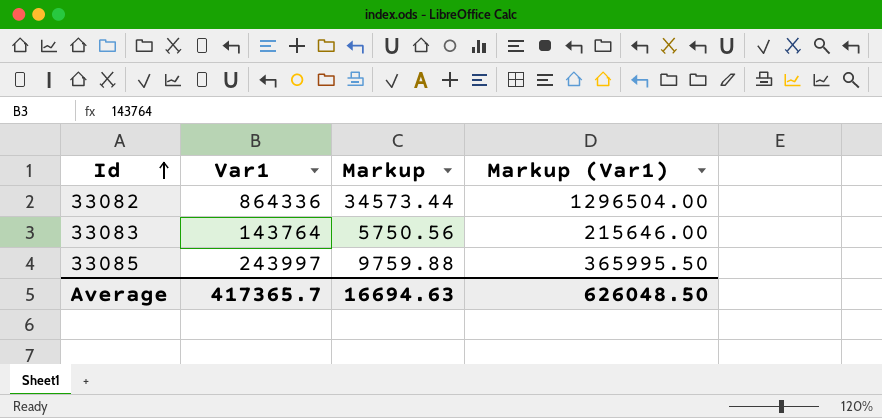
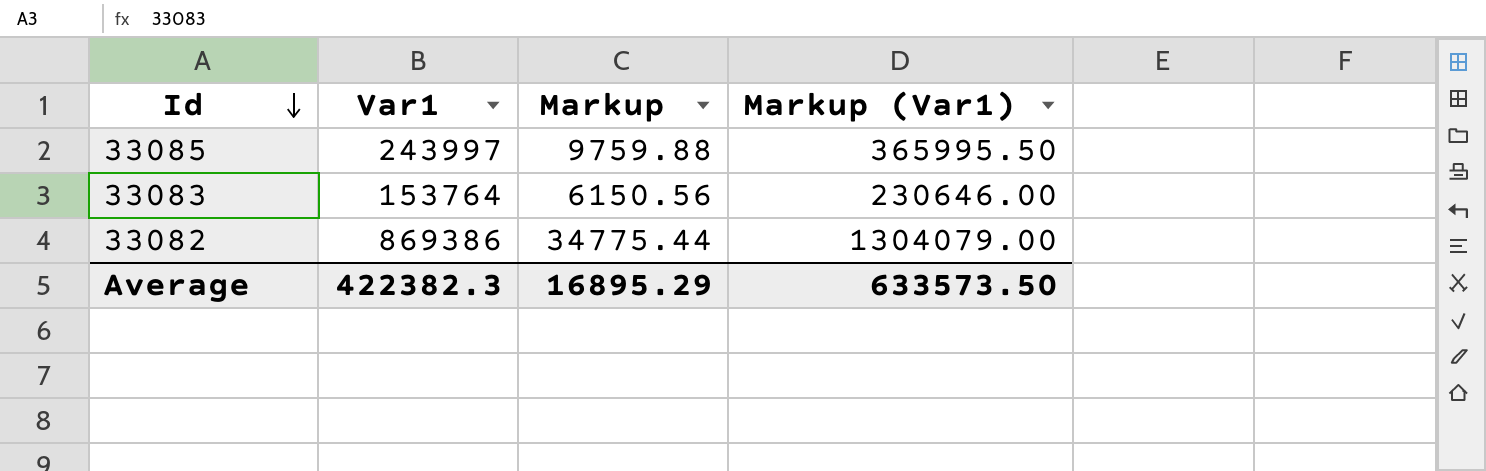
row order: Id ascending -> Id descending
33083 | Var1: 143764 -> 153764
33083 | Markup: 5750.56 -> 6150.56
33083 | Markup (Var1): 215646.00 -> 230646.00
33082 | Var1: 864336 -> 869386
33082 | Markup: 34573.44 -> 34775.44
33082 | Markup (Var1): 1296504.00 -> 1304079.00
Average | Var1: 417365.7 -> 422382.3
Average | Markup: 16694.63 -> 16895.29
Average | Markup (Var1): 626048.50 -> 633573.50

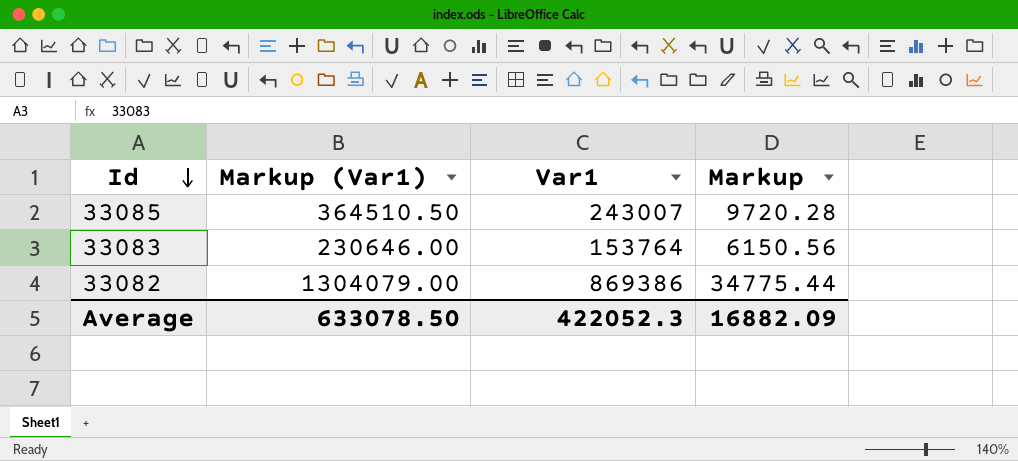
column Markup (Var1) | position: 4 -> 2
33085 | Markup (Var1): 365995.50 -> 364510.50
33085 | Var1: 243997 -> 243007
33085 | Markup: 9759.88 -> 9720.28
Average | Markup (Var1): 633573.50 -> 633078.50
Average | Var1: 422382.3 -> 422052.3
Average | Markup: 16895.29 -> 16882.09

